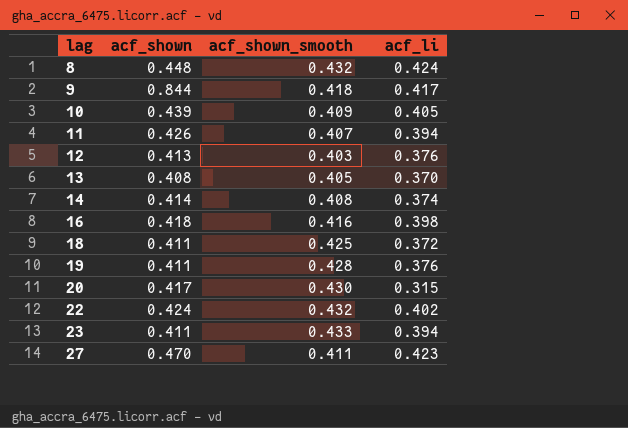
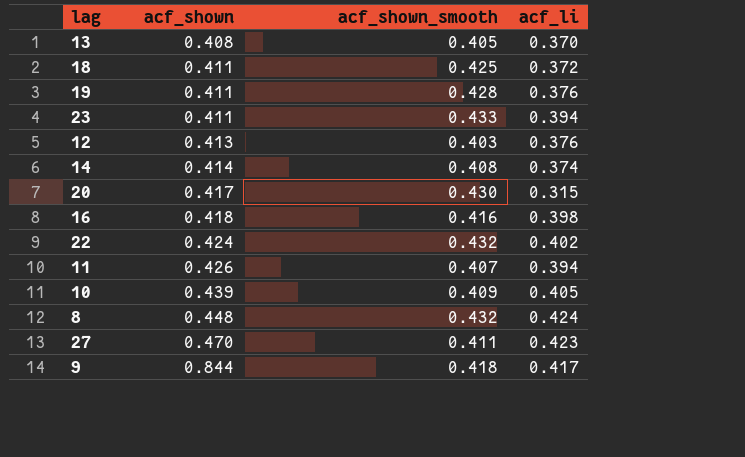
row order: lag ascending -> acf_shown ascending

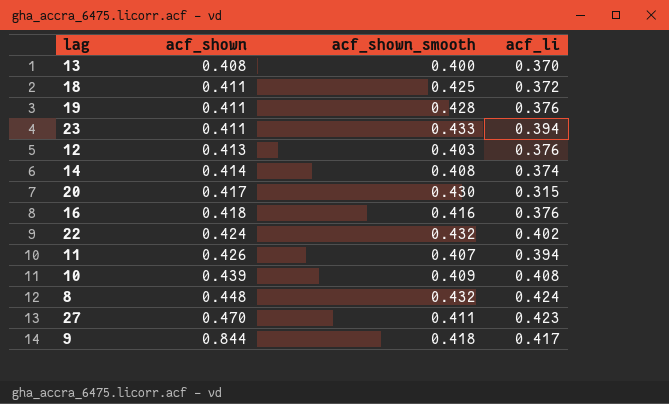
13 | acf_shown_smooth: 0.405 -> 0.400
16 | acf_li: 0.398 -> 0.376
10 | acf_li: 0.405 -> 0.408

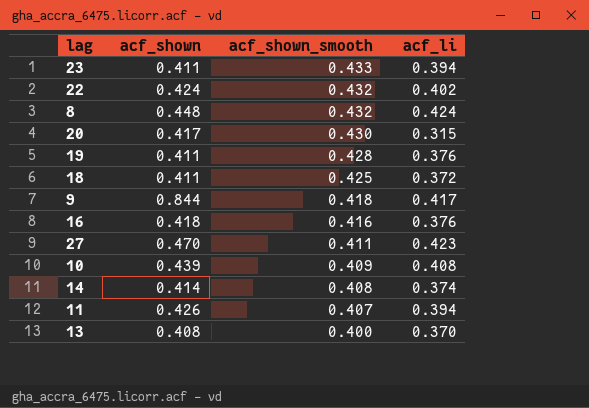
row order: acf_shown ascending -> acf_shown_smooth descending
row 12: 0.413 | 0.403 | 0.376 -> none

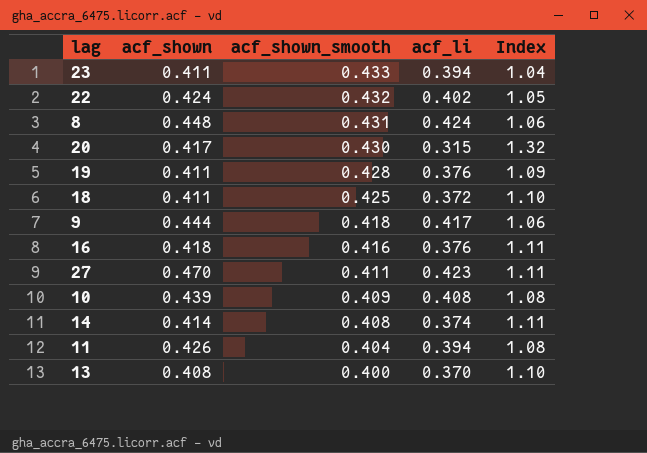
column Index | formula: none -> [acf_shown] / [acf_li]
8 | acf_shown_smooth: 0.432 -> 0.431
9 | acf_shown: 0.844 -> 0.444
11 | acf_shown_smooth: 0.407 -> 0.404

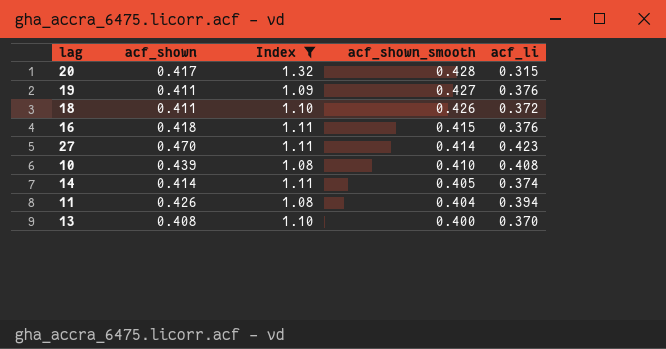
filter: none -> Index >= 1.08
column Index | position: 5 -> 3
20 | acf_shown_smooth: 0.430 -> 0.428
19 | acf_shown_smooth: 0.428 -> 0.427
18 | acf_shown_smooth: 0.425 -> 0.426
16 | acf_shown_smooth: 0.416 -> 0.415
27 | acf_shown_smooth: 0.411 -> 0.414
10 | acf_shown_smooth: 0.409 -> 0.410
14 | acf_shown_smooth: 0.408 -> 0.405

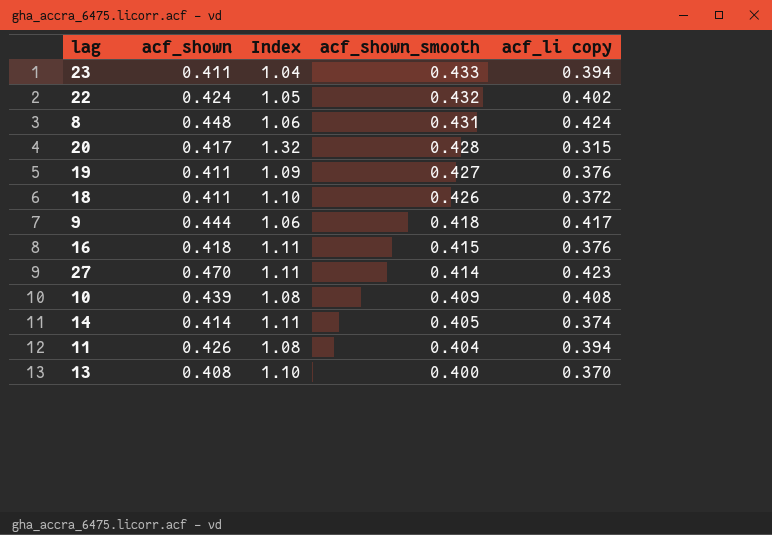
filter: Index >= 1.08 -> none
column name: acf_li -> acf_li copy
10 | acf_shown_smooth: 0.410 -> 0.409

